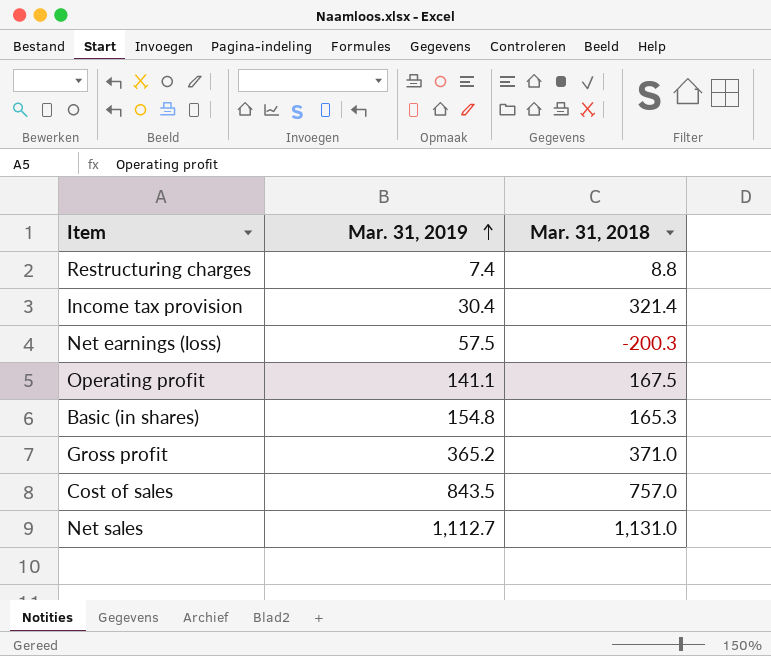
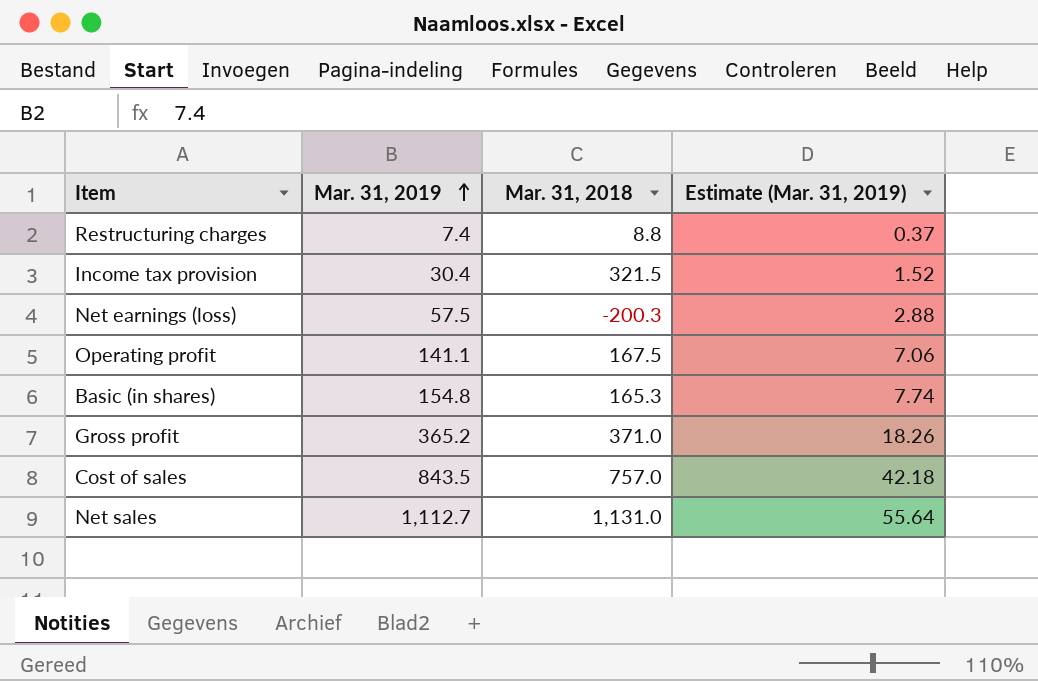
column Estimate (Mar. 31, 2019) | formula: none -> [Mar. 31, 2019] * 0.05
Income tax provision | Mar. 31, 2018: 321.4 -> 321.5

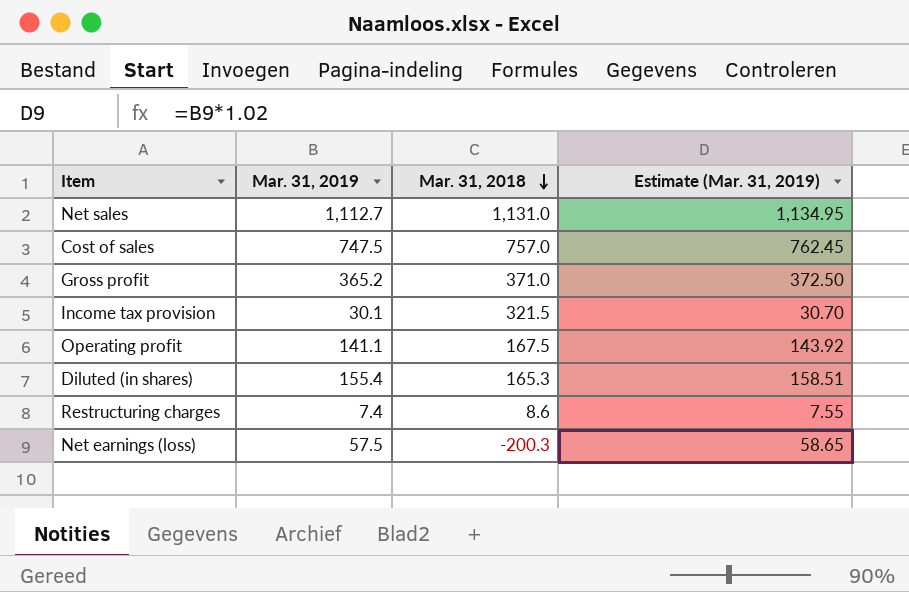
row order: Mar. 31, 2019 ascending -> Mar. 31, 2018 descending
column Estimate (Mar. 31, 2019) | formula: [Mar. 31, 2019] * 0.05 -> [Mar. 31, 2019] * 1.02
row Basic (in shares): 154.8 | 165.3 | 7.74 -> none
Cost of sales | Mar. 31, 2019: 843.5 -> 747.5
Income tax provision | Mar. 31, 2019: 30.4 -> 30.1
row Diluted (in shares): none -> 155.4 | 165.3 | 158.51
Restructuring charges | Mar. 31, 2018: 8.8 -> 8.6

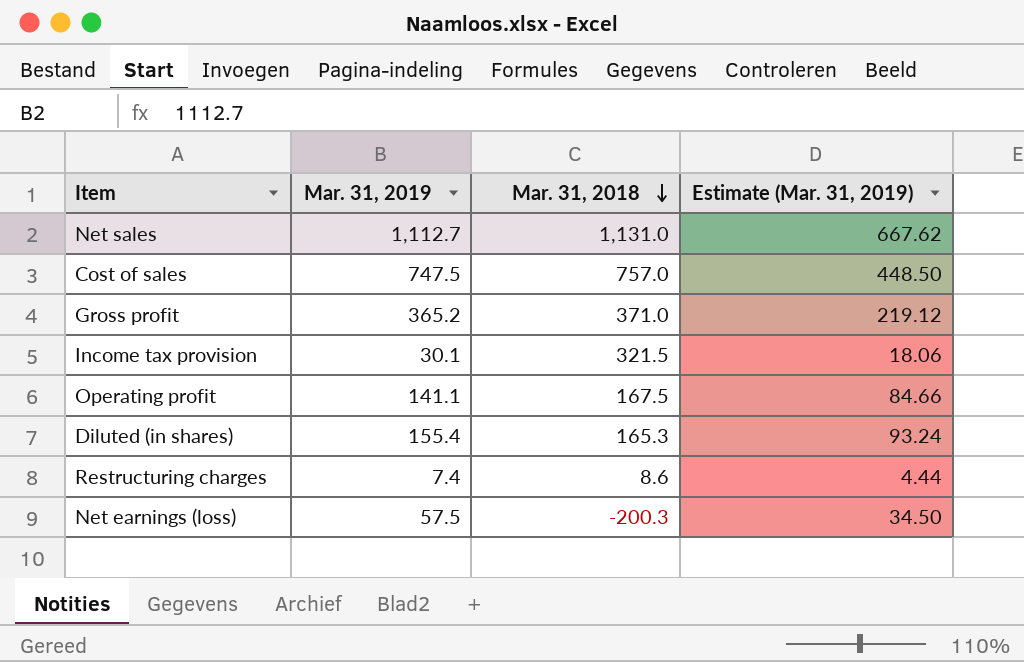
column Estimate (Mar. 31, 2019) | formula: [Mar. 31, 2019] * 1.02 -> [Mar. 31, 2019] * 0.6

